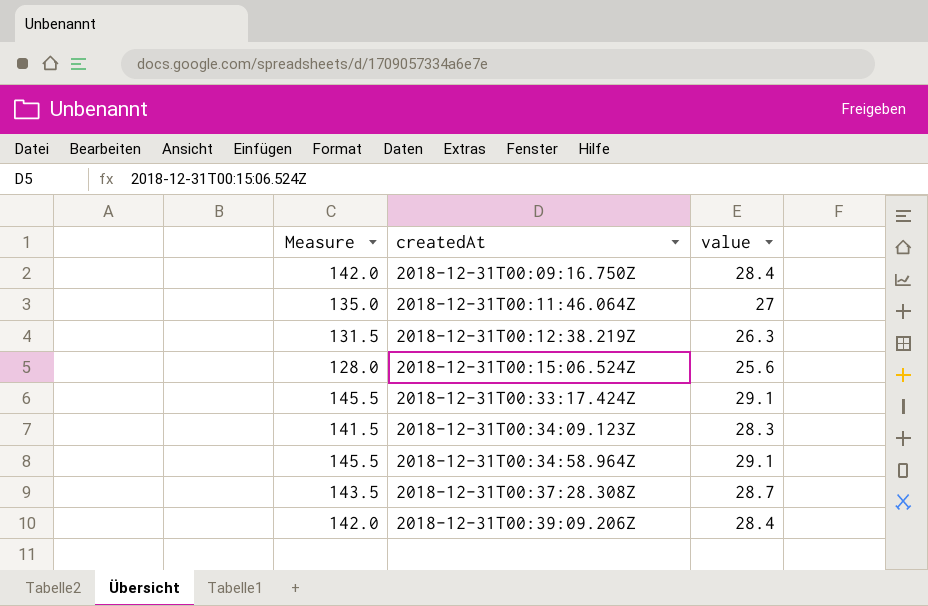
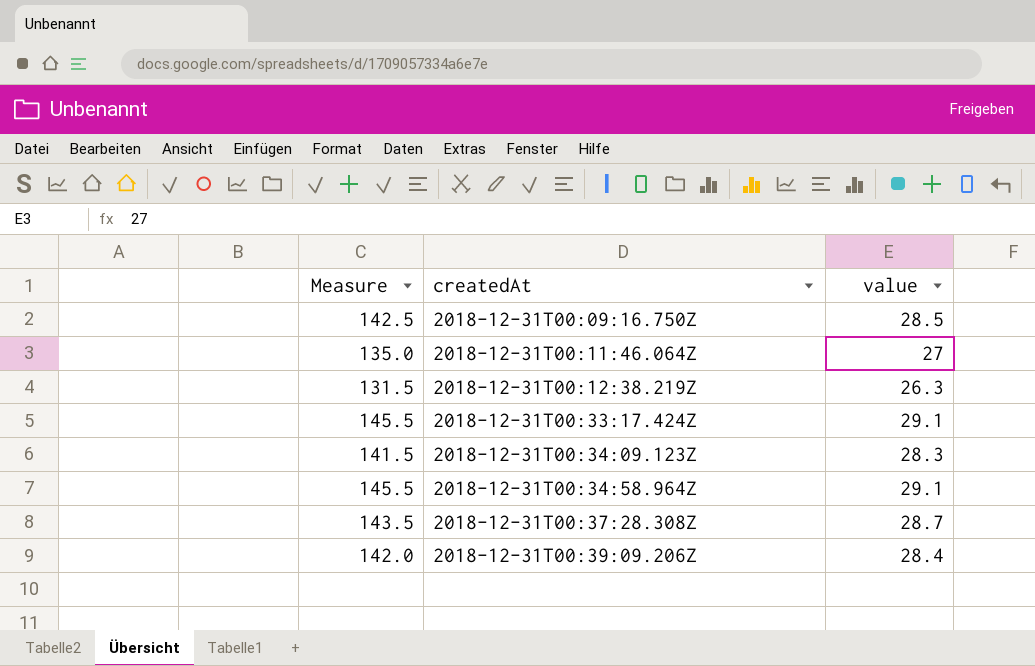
row 2018-12-31T00:15:06.524Z: 128.0 | 25.6 -> none
2018-12-31T00:09:16.750Z | Measure: 142.0 -> 142.5
2018-12-31T00:09:16.750Z | value: 28.4 -> 28.5

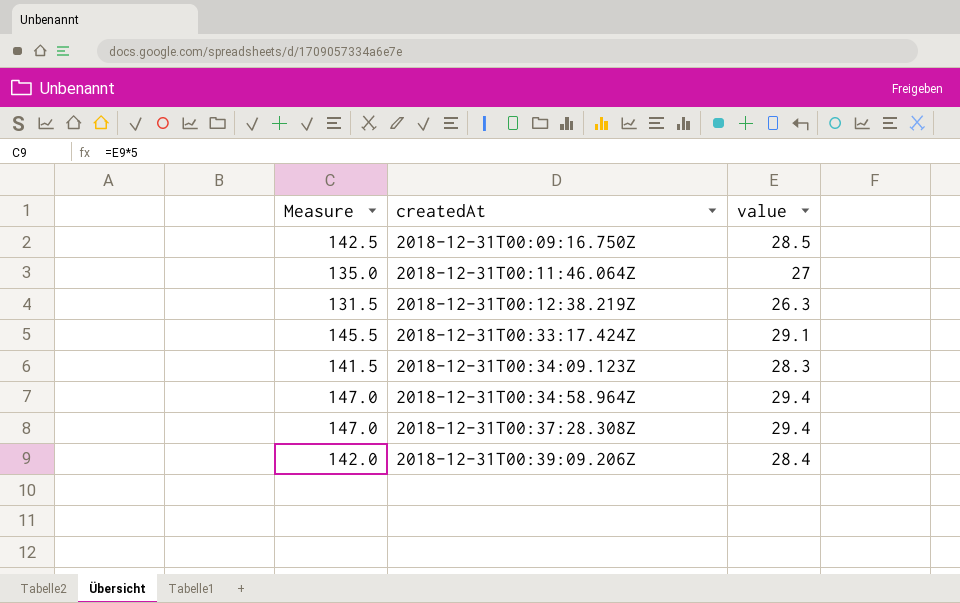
2018-12-31T00:34:58.964Z | Measure: 145.5 -> 147.0
2018-12-31T00:34:58.964Z | value: 29.1 -> 29.4
2018-12-31T00:37:28.308Z | Measure: 143.5 -> 147.0
2018-12-31T00:37:28.308Z | value: 28.7 -> 29.4

